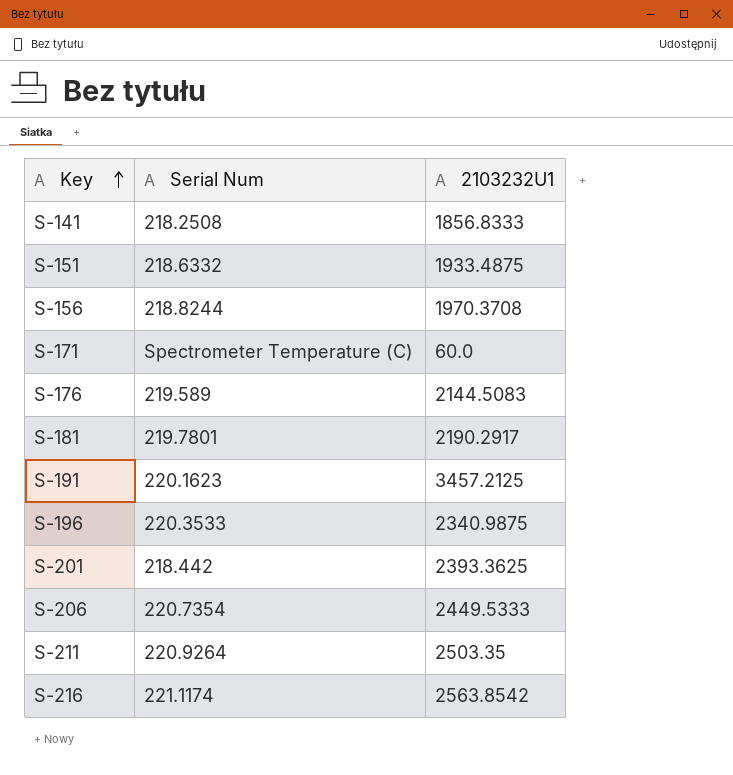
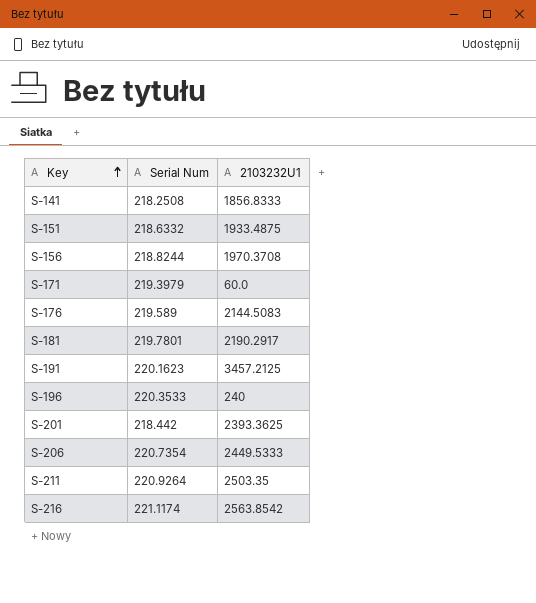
S-171 | Serial Num: Spectrometer Temperature (C) -> 219.3979
S-196 | 2103232U1: 2340.9875 -> 240

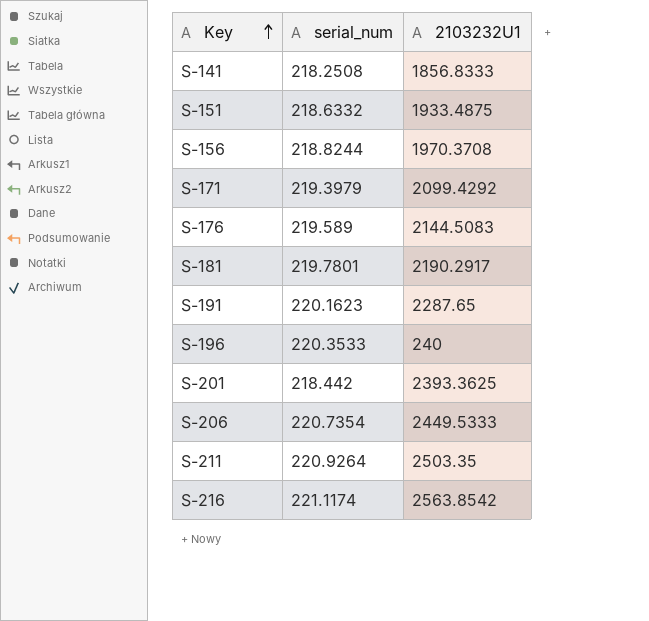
column name: Serial Num -> serial_num
S-171 | 2103232U1: 60.0 -> 2099.4292
S-191 | 2103232U1: 3457.2125 -> 2287.65

